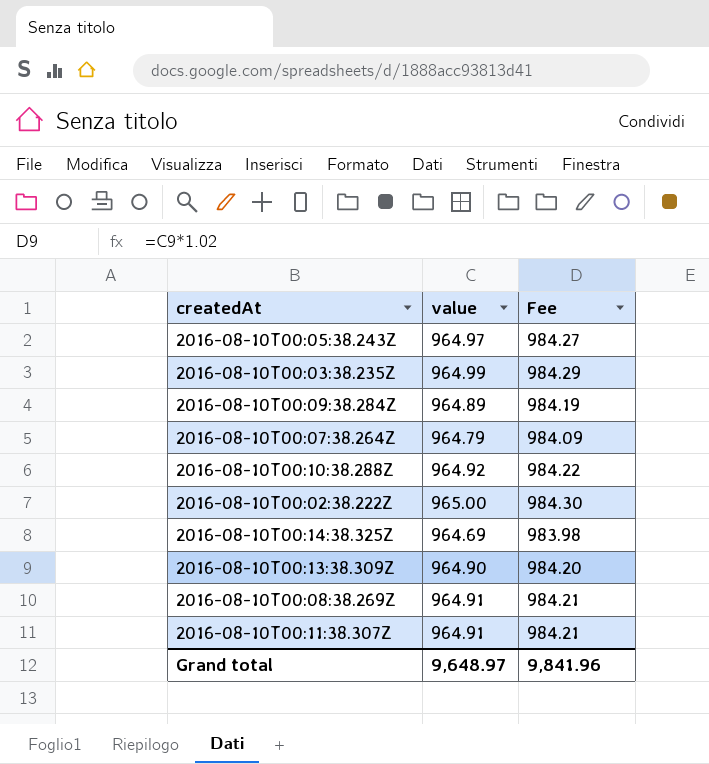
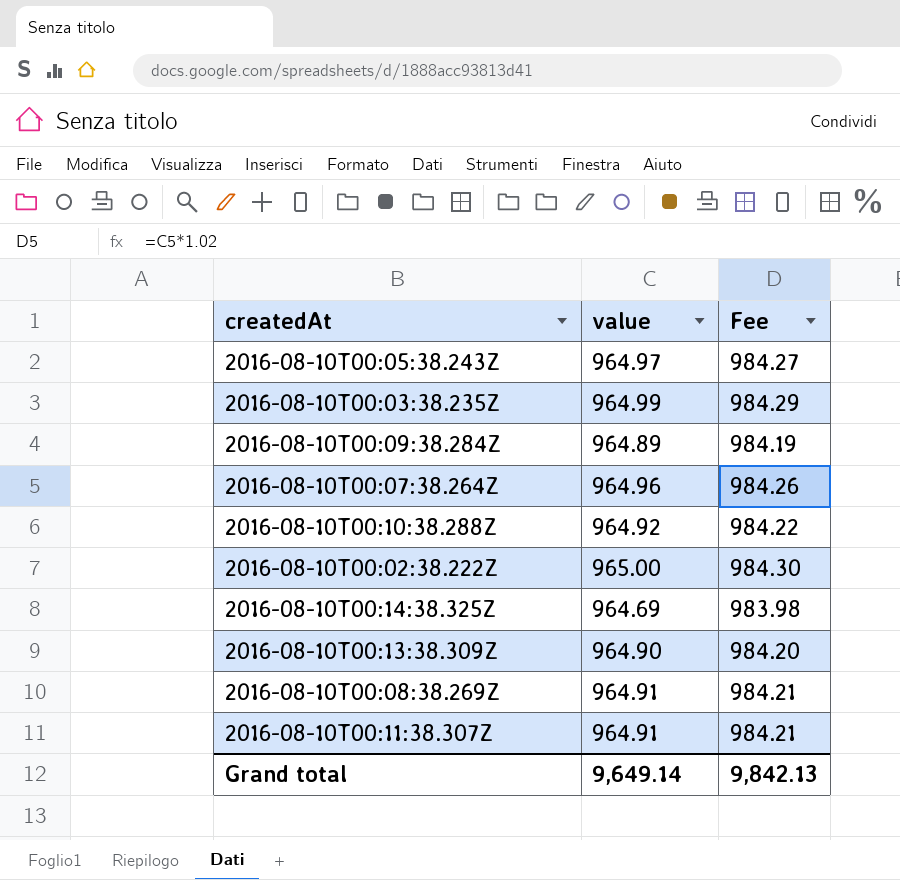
2016-08-10T00:07:38.264Z | value: 964.79 -> 964.96
2016-08-10T00:07:38.264Z | Fee: 984.09 -> 984.26
Grand total | value: 9,648.97 -> 9,649.14
Grand total | Fee: 9,841.96 -> 9,842.13

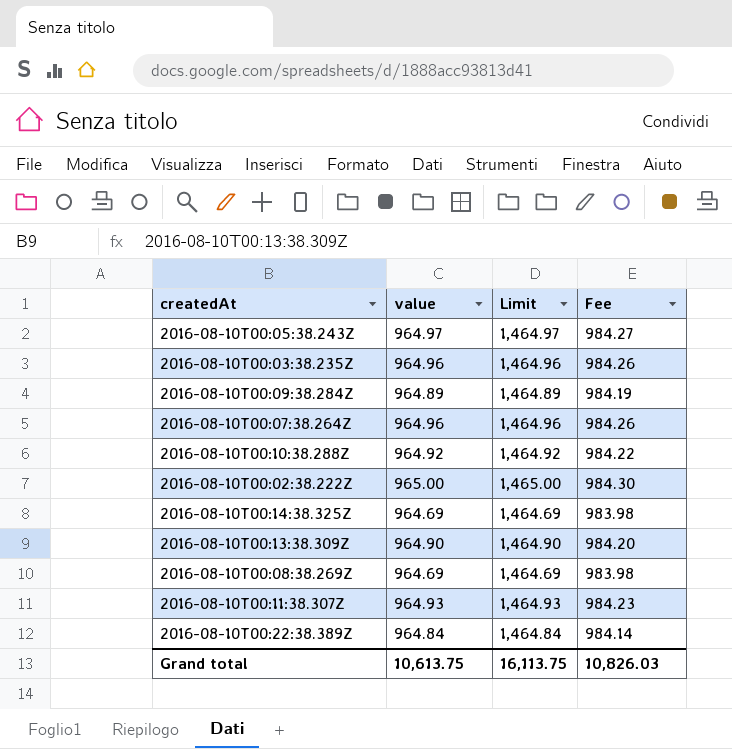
column Limit | formula: none -> [value] + 500
2016-08-10T00:03:38.235Z | value: 964.99 -> 964.96
2016-08-10T00:03:38.235Z | Fee: 984.29 -> 984.26
2016-08-10T00:08:38.269Z | value: 964.91 -> 964.69
2016-08-10T00:08:38.269Z | Fee: 984.21 -> 983.98
2016-08-10T00:11:38.307Z | value: 964.91 -> 964.93
2016-08-10T00:11:38.307Z | Fee: 984.21 -> 984.23
row 2016-08-10T00:22:38.389Z: none -> 964.84 | 1,464.84 | 984.14
Grand total | value: 9,649.14 -> 10,613.75
Grand total | Fee: 9,842.13 -> 10,826.03

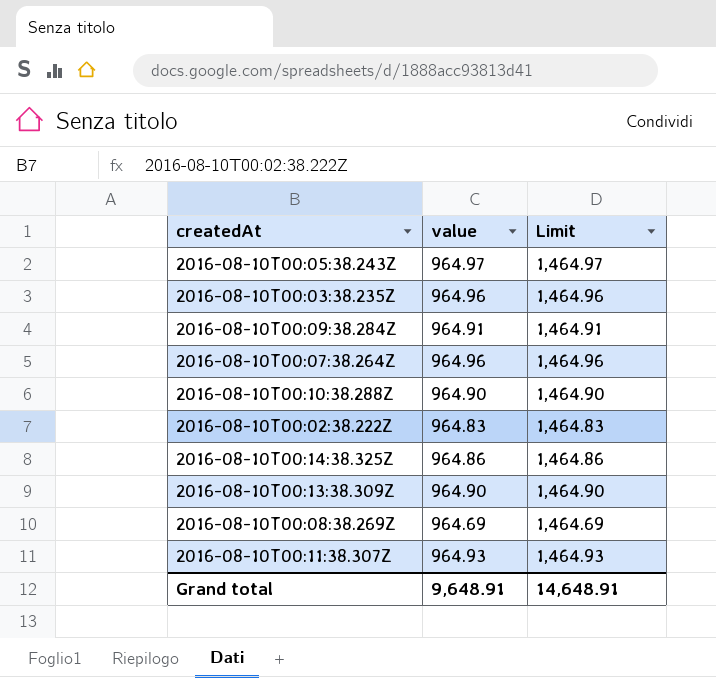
column Fee | formula: [value] * 1.02 -> none
row 2016-08-10T00:22:38.389Z: 964.84 | 1,464.84 | 984.14 -> none
2016-08-10T00:09:38.284Z | value: 964.89 -> 964.91
2016-08-10T00:09:38.284Z | Limit: 1,464.89 -> 1,464.91
2016-08-10T00:10:38.288Z | value: 964.92 -> 964.90
2016-08-10T00:10:38.288Z | Limit: 1,464.92 -> 1,464.90
2016-08-10T00:02:38.222Z | value: 965.00 -> 964.83
2016-08-10T00:02:38.222Z | Limit: 1,465.00 -> 1,464.83
2016-08-10T00:14:38.325Z | value: 964.69 -> 964.86
2016-08-10T00:14:38.325Z | Limit: 1,464.69 -> 1,464.86
Grand total | value: 10,613.75 -> 9,648.91
Grand total | Limit: 16,113.75 -> 14,648.91

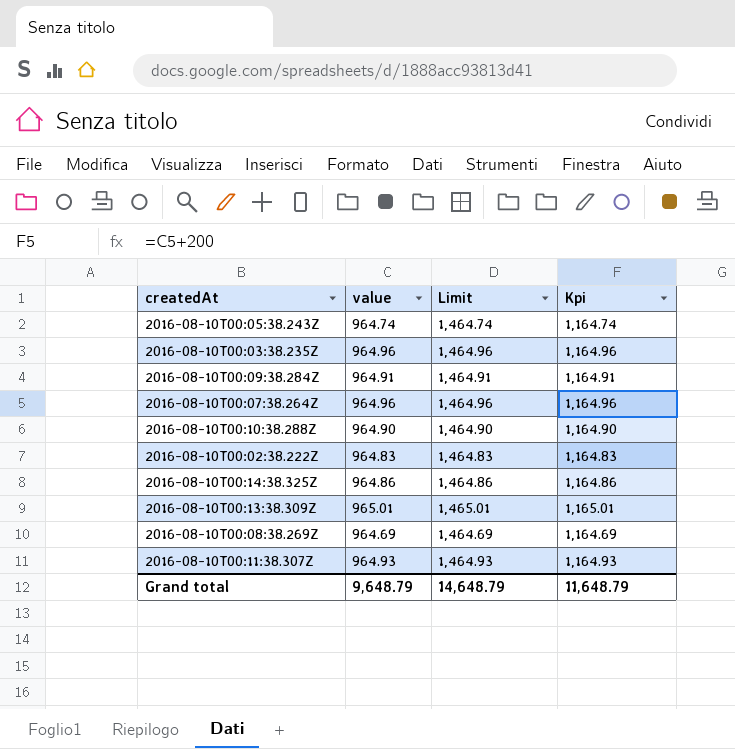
column Kpi | formula: none -> [value] + 200
2016-08-10T00:05:38.243Z | value: 964.97 -> 964.74
2016-08-10T00:05:38.243Z | Limit: 1,464.97 -> 1,464.74
2016-08-10T00:13:38.309Z | value: 964.90 -> 965.01
2016-08-10T00:13:38.309Z | Limit: 1,464.90 -> 1,465.01
Grand total | value: 9,648.91 -> 9,648.79
Grand total | Limit: 14,648.91 -> 14,648.79

